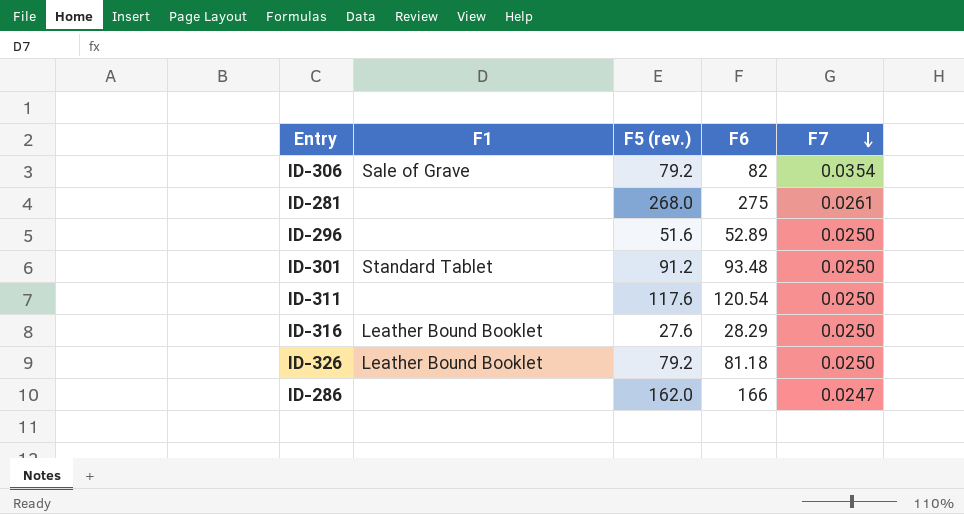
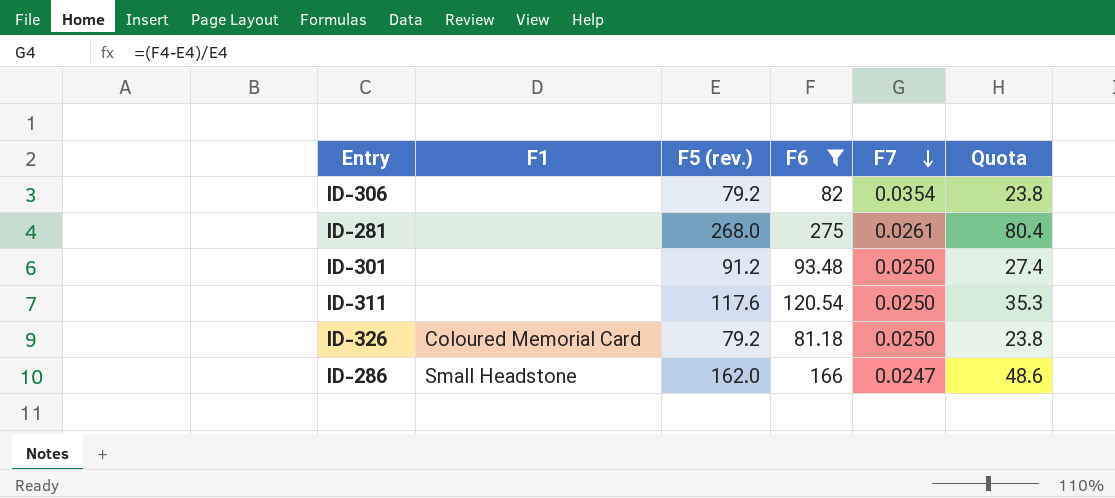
filter: none -> F6 >= 81.18
column Quota | formula: none -> [F5 (rev.)] * 0.3
ID-306 | F1: Sale of Grave -> none
ID-301 | F1: Standard Tablet -> none
ID-326 | F1: Leather Bound Booklet -> Coloured Memorial Card
ID-286 | F1: none -> Small Headstone

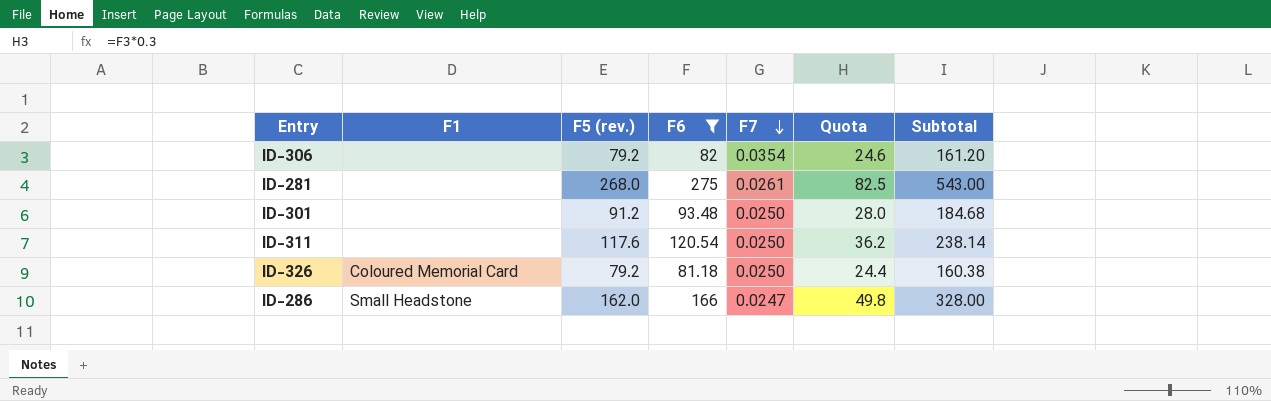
column Quota | formula: [F5 (rev.)] * 0.3 -> [F6] * 0.3
column Subtotal | formula: none -> [F5 (rev.)] + [F6]

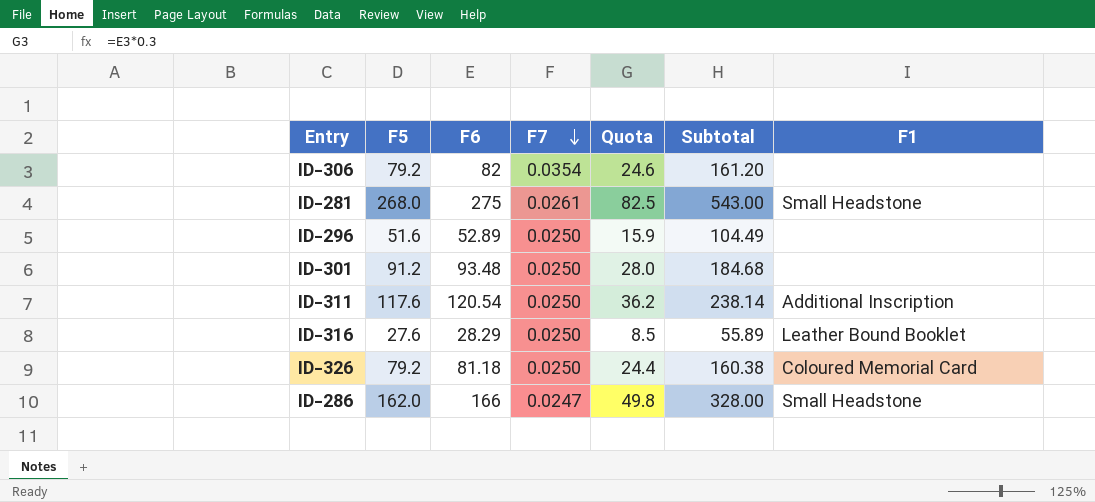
filter: F6 >= 81.18 -> none
column name: F5 (rev.) -> F5
column F1 | position: 2 -> 7
ID-281 | F1: none -> Small Headstone
ID-311 | F1: none -> Additional Inscription

